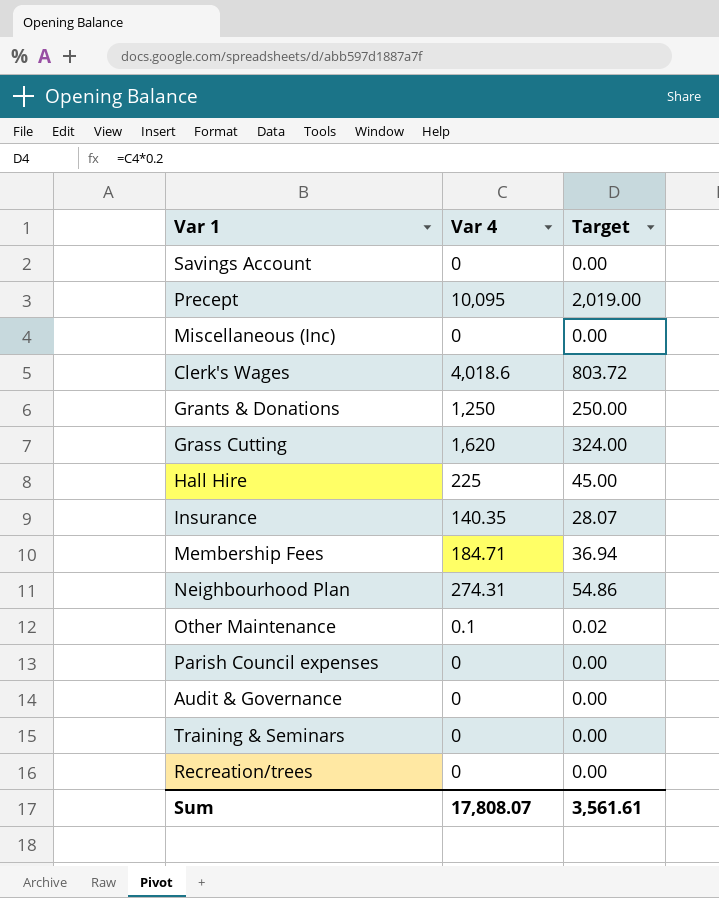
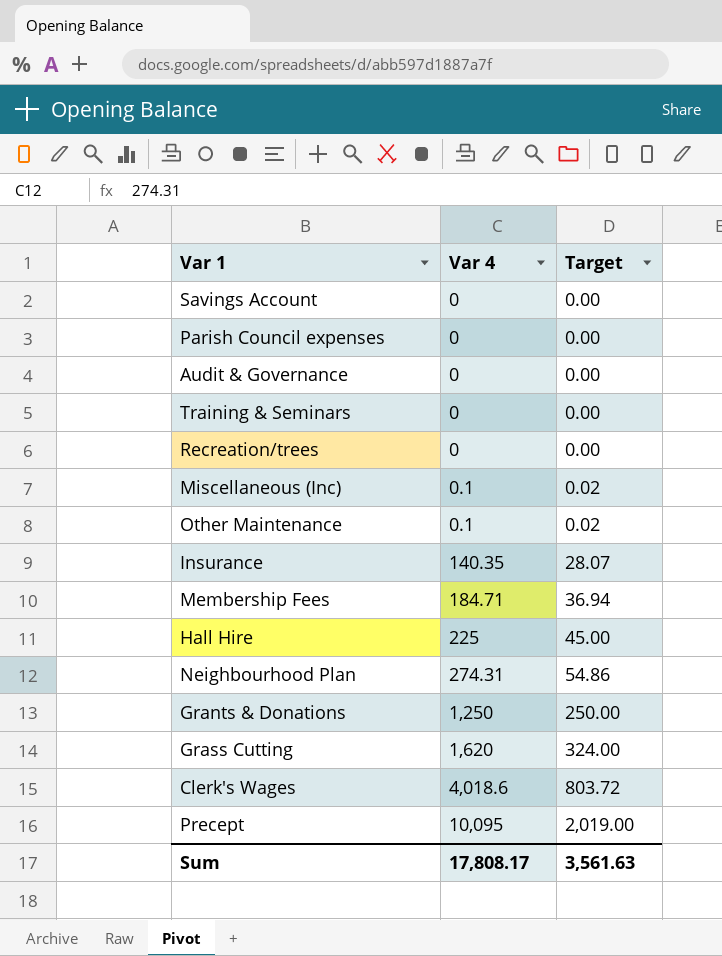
row order: none -> Var 4 ascending
Miscellaneous (Inc) | Var 4: 0 -> 0.1
Miscellaneous (Inc) | Target: 0.00 -> 0.02
Sum | Var 4: 17,808.07 -> 17,808.17
Sum | Target: 3,561.61 -> 3,561.63

